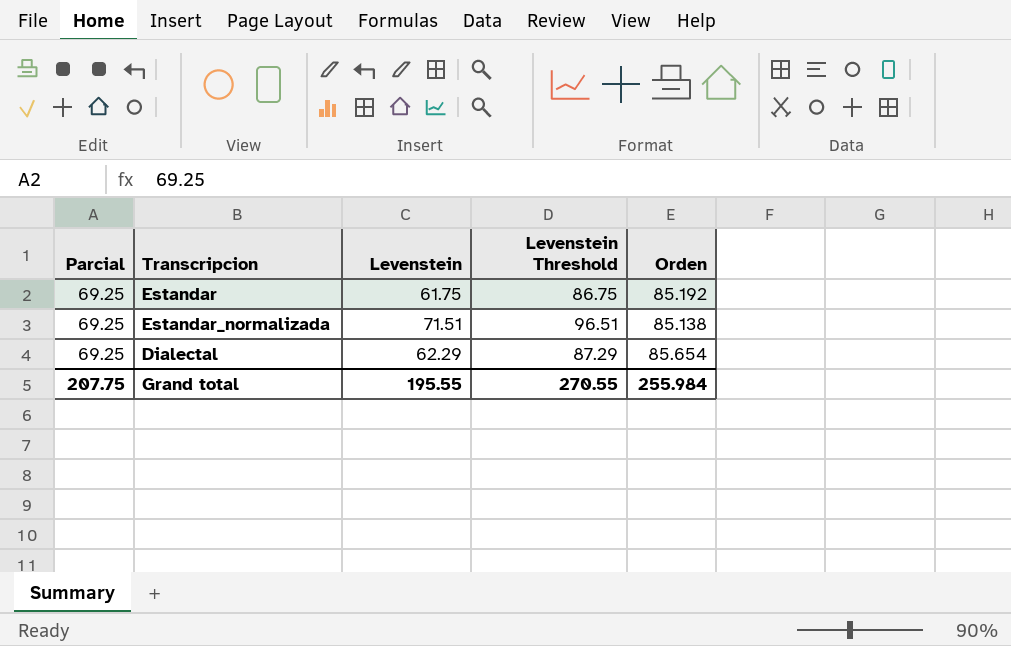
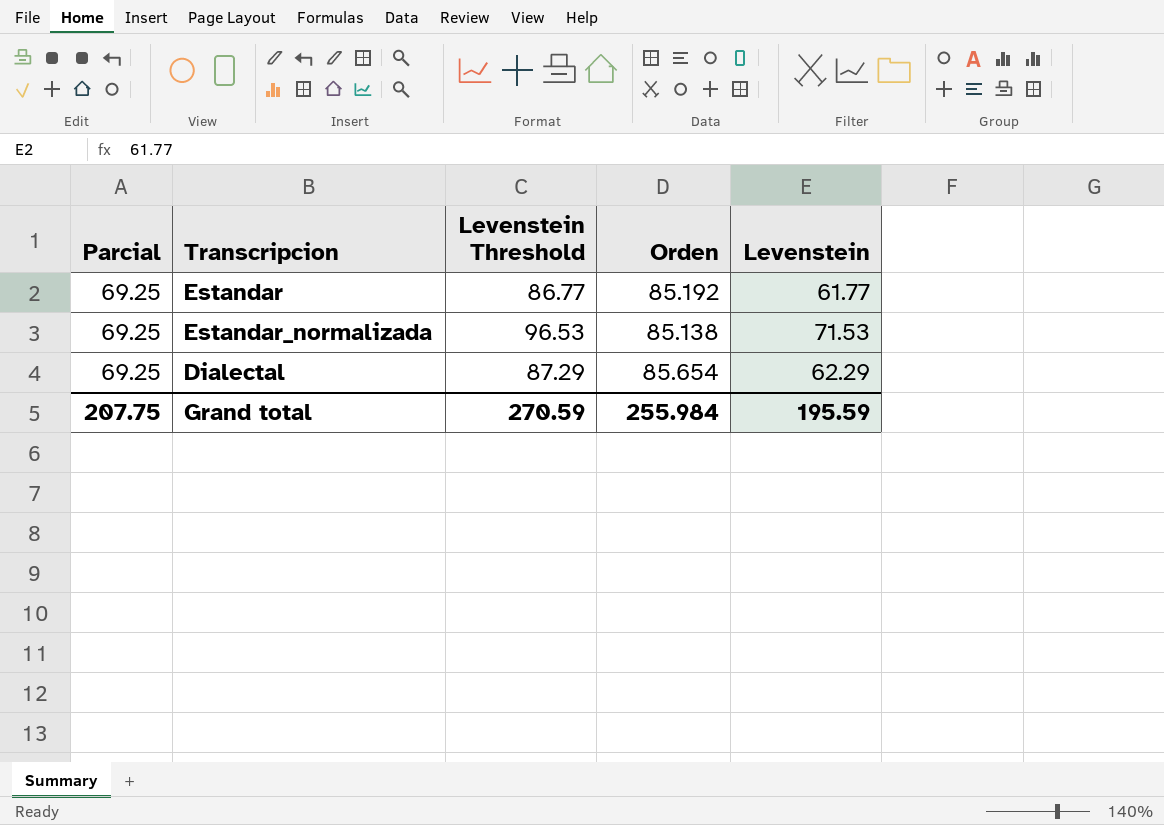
column Levenstein | position: 3 -> 5
Estandar | Levenstein Threshold: 86.75 -> 86.77
Estandar | Levenstein: 61.75 -> 61.77
Estandar_normalizada | Levenstein Threshold: 96.51 -> 96.53
Estandar_normalizada | Levenstein: 71.51 -> 71.53
Grand total | Levenstein Threshold: 270.55 -> 270.59
Grand total | Levenstein: 195.55 -> 195.59

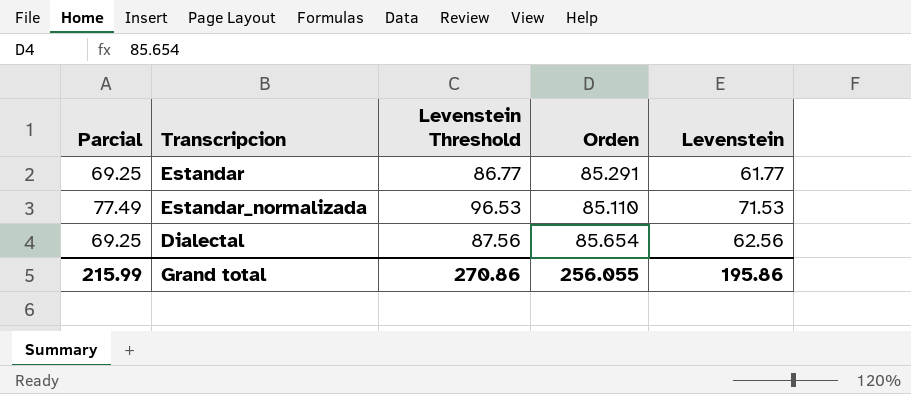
Estandar | Orden: 85.192 -> 85.291
Estandar_normalizada | Parcial: 69.25 -> 77.49
Estandar_normalizada | Orden: 85.138 -> 85.110
Dialectal | Levenstein Threshold: 87.29 -> 87.56
Dialectal | Levenstein: 62.29 -> 62.56
Grand total | Parcial: 207.75 -> 215.99
Grand total | Levenstein Threshold: 270.59 -> 270.86
Grand total | Orden: 255.984 -> 256.055
Grand total | Levenstein: 195.59 -> 195.86

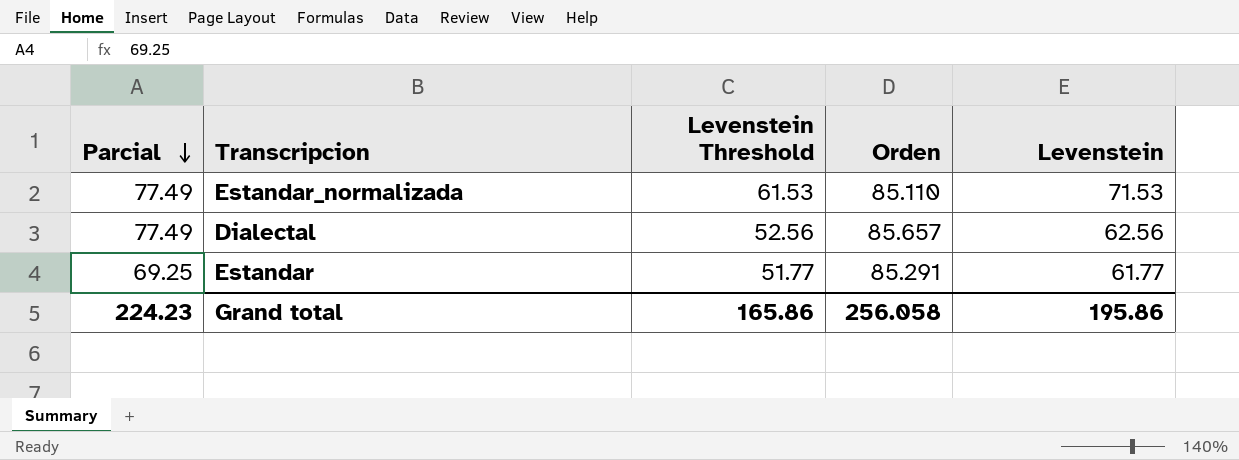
row order: none -> Parcial descending
column Levenstein Threshold | formula: [Levenstein] + 25 -> [Levenstein] - 10
Dialectal | Parcial: 69.25 -> 77.49
Dialectal | Orden: 85.654 -> 85.657
Grand total | Parcial: 215.99 -> 224.23
Grand total | Levenstein Threshold: 270.86 -> 165.86
Grand total | Orden: 256.055 -> 256.058

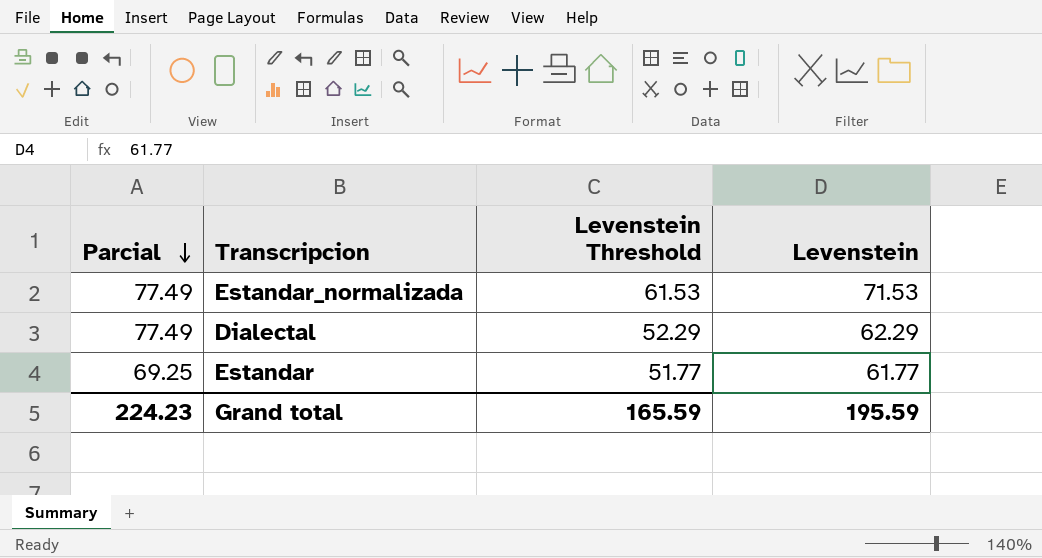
column Orden | position: 4 -> none
Dialectal | Levenstein Threshold: 52.56 -> 52.29
Dialectal | Levenstein: 62.56 -> 62.29
Grand total | Levenstein Threshold: 165.86 -> 165.59
Grand total | Levenstein: 195.86 -> 195.59

